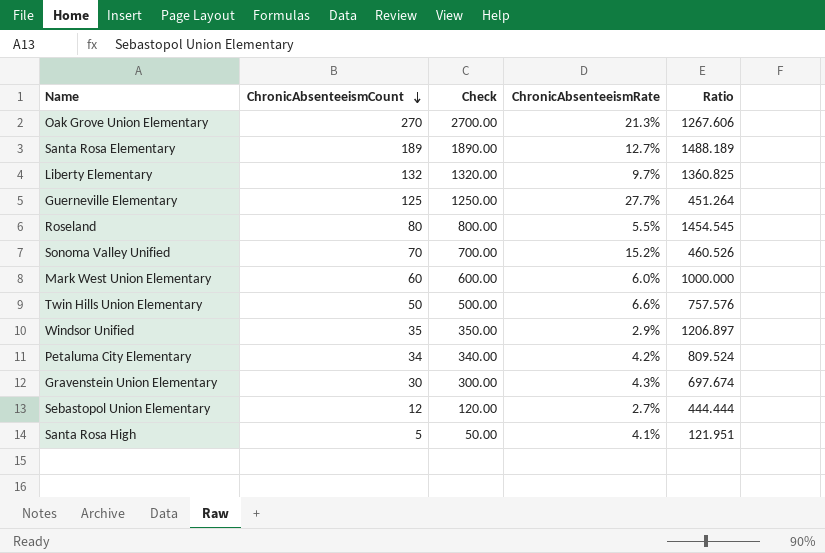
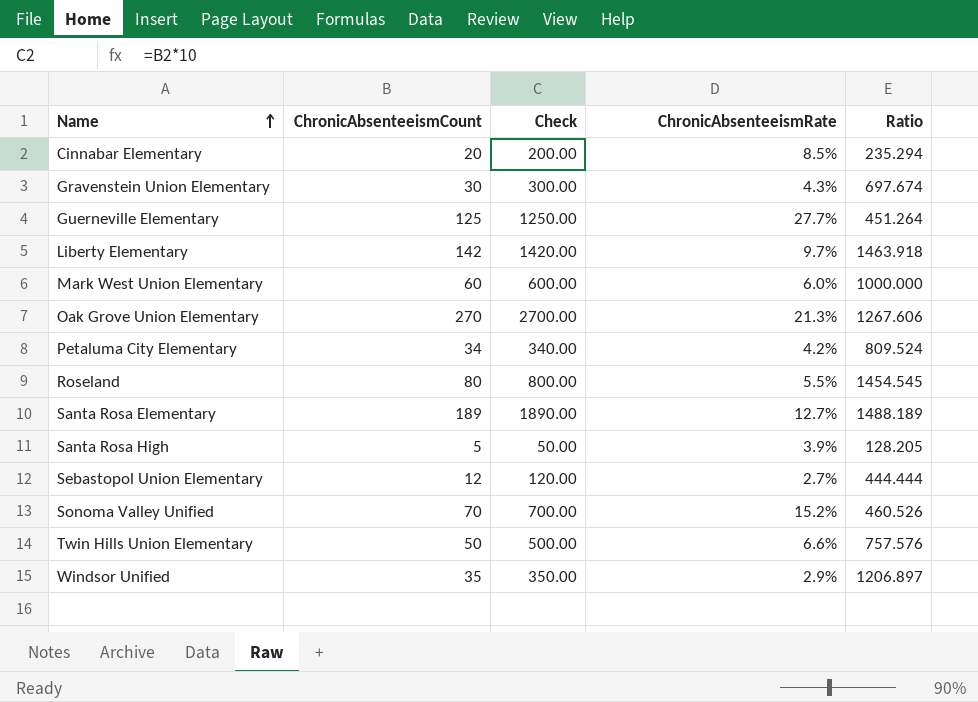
row order: ChronicAbsenteeismCount descending -> Name ascending
row Cinnabar Elementary: none -> 20 | 200.00 | 8.5% | 235.294
Liberty Elementary | ChronicAbsenteeismCount: 132 -> 142
Liberty Elementary | Check: 1320.00 -> 1420.00
Liberty Elementary | Ratio: 1360.825 -> 1463.918
Santa Rosa High | ChronicAbsenteeismRate: 4.1% -> 3.9%
Santa Rosa High | Ratio: 121.951 -> 128.205

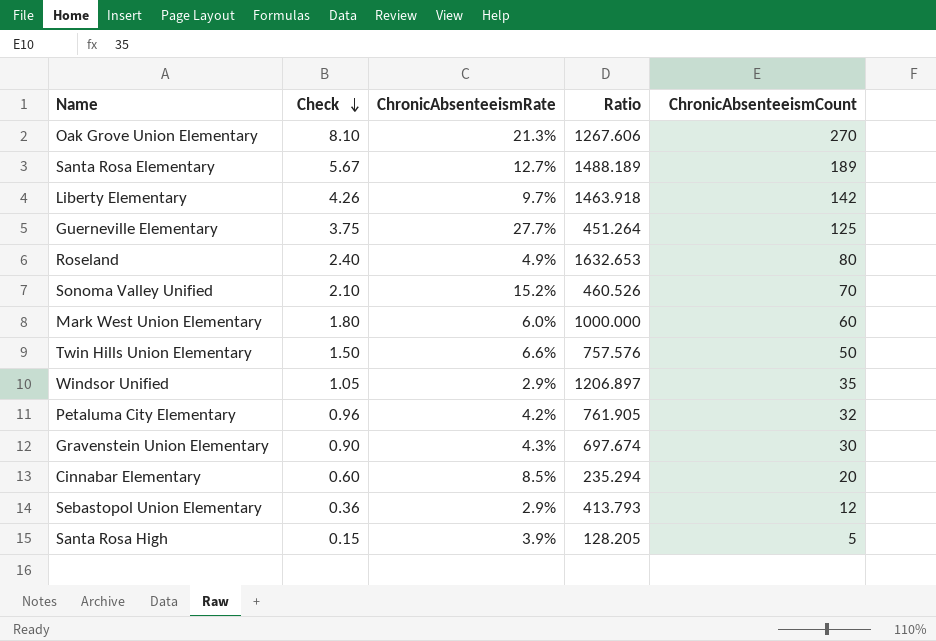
row order: Name ascending -> Check descending
column Check | formula: [ChronicAbsenteeismCount] * 10 -> [ChronicAbsenteeismCount] * 0.03
column ChronicAbsenteeismCount | position: 2 -> 5
Roseland | ChronicAbsenteeismRate: 5.5% -> 4.9%
Roseland | Ratio: 1454.545 -> 1632.653
Petaluma City Elementary | Ratio: 809.524 -> 761.905
Petaluma City Elementary | ChronicAbsenteeismCount: 34 -> 32
Sebastopol Union Elementary | ChronicAbsenteeismRate: 2.7% -> 2.9%
Sebastopol Union Elementary | Ratio: 444.444 -> 413.793

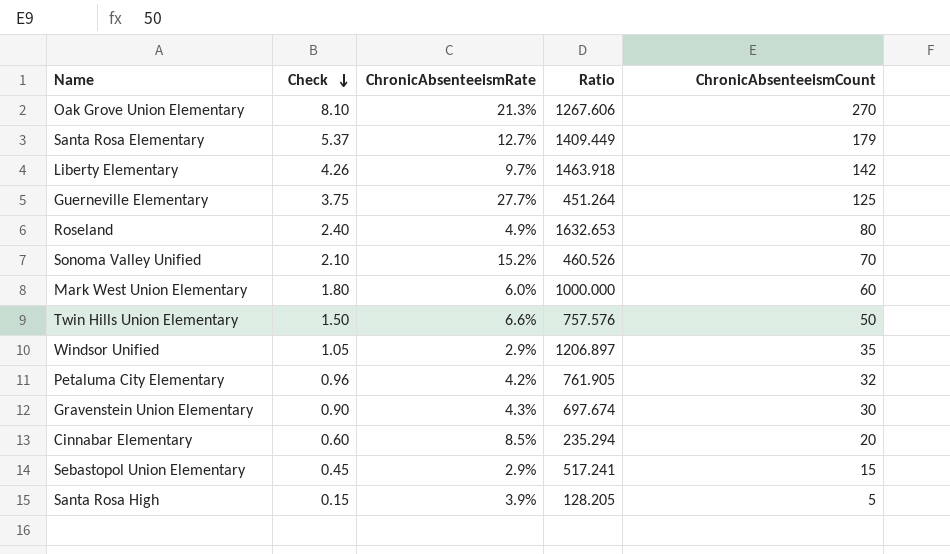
Santa Rosa Elementary | Check: 5.67 -> 5.37
Santa Rosa Elementary | Ratio: 1488.189 -> 1409.449
Santa Rosa Elementary | ChronicAbsenteeismCount: 189 -> 179
Sebastopol Union Elementary | Check: 0.36 -> 0.45
Sebastopol Union Elementary | Ratio: 413.793 -> 517.241
Sebastopol Union Elementary | ChronicAbsenteeismCount: 12 -> 15

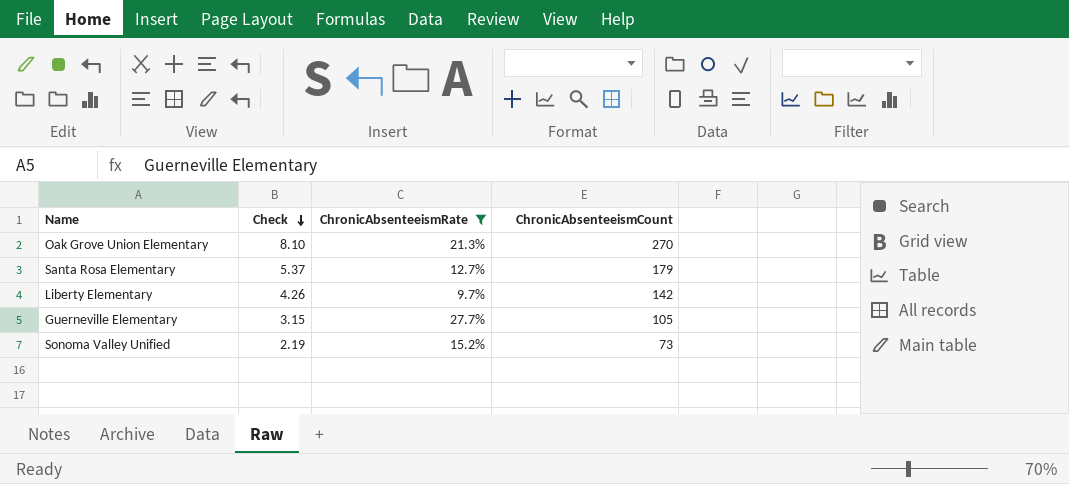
filter: none -> ChronicAbsenteeismRate >= 9.7%
column Ratio | formula: [ChronicAbsenteeismCount] / [ChronicAbsenteeismRate] -> none
Guerneville Elementary | Check: 3.75 -> 3.15
Guerneville Elementary | ChronicAbsenteeismCount: 125 -> 105
Sonoma Valley Unified | Check: 2.10 -> 2.19
Sonoma Valley Unified | ChronicAbsenteeismCount: 70 -> 73

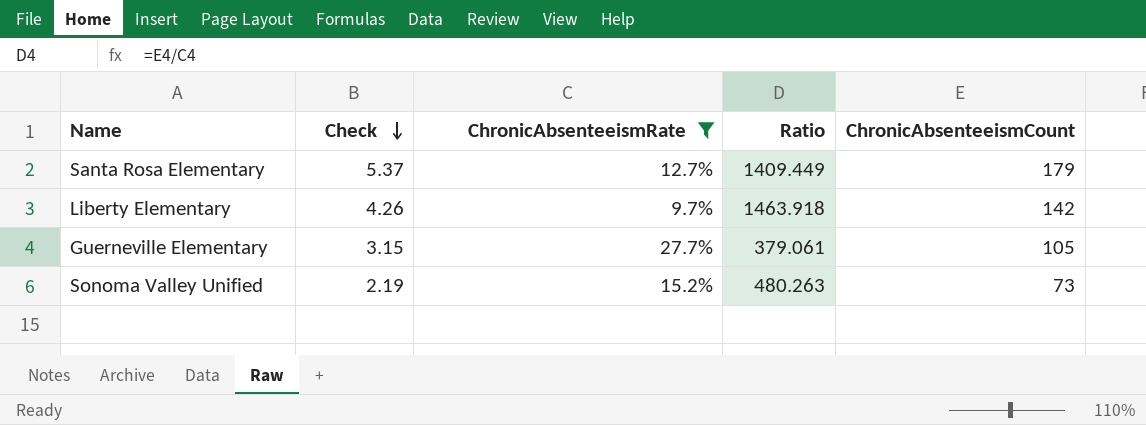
column Ratio | formula: none -> [ChronicAbsenteeismCount] / [ChronicAbsenteeismRate]
row Oak Grove Union Elementary: 8.10 | 21.3% | 270 -> none

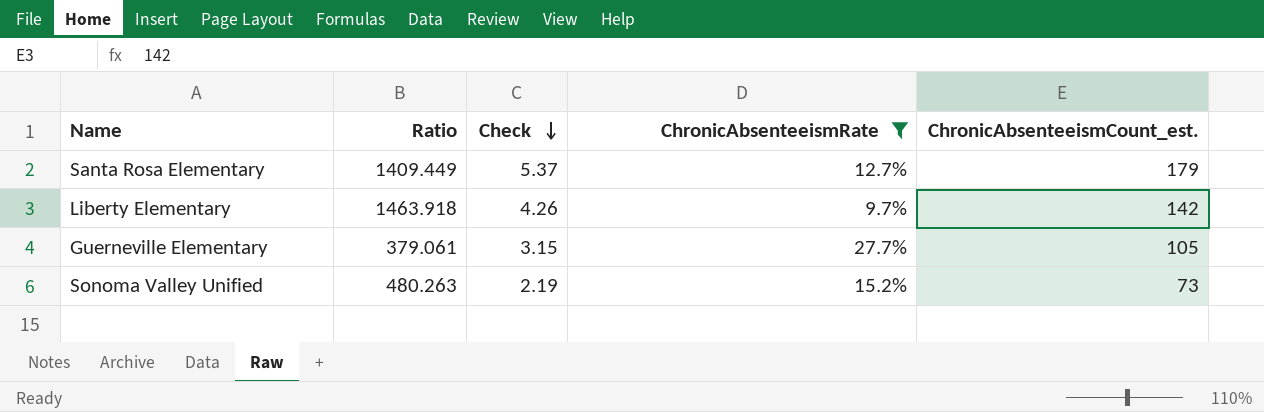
column Ratio | position: 4 -> 2
column name: ChronicAbsenteeismCount -> ChronicAbsenteeismCount_est.

